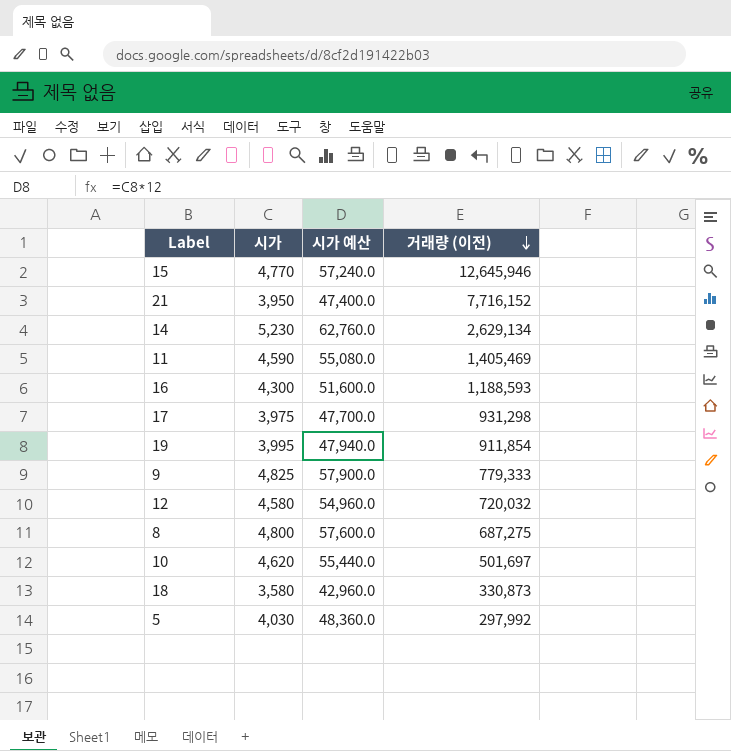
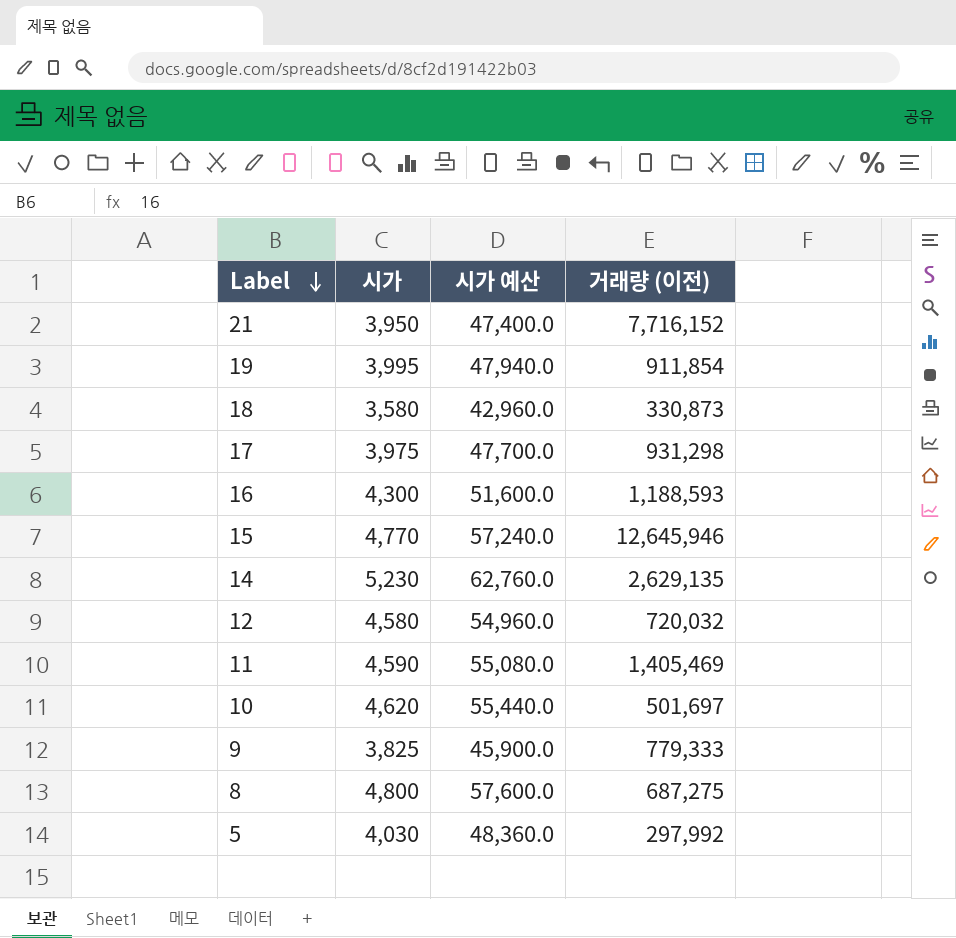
row order: 거래량 (이전) descending -> Label descending
14 | 거래량 (이전): 2,629,134 -> 2,629,135
9 | 시가: 4,825 -> 3,825
9 | 시가 예산: 57,900.0 -> 45,900.0

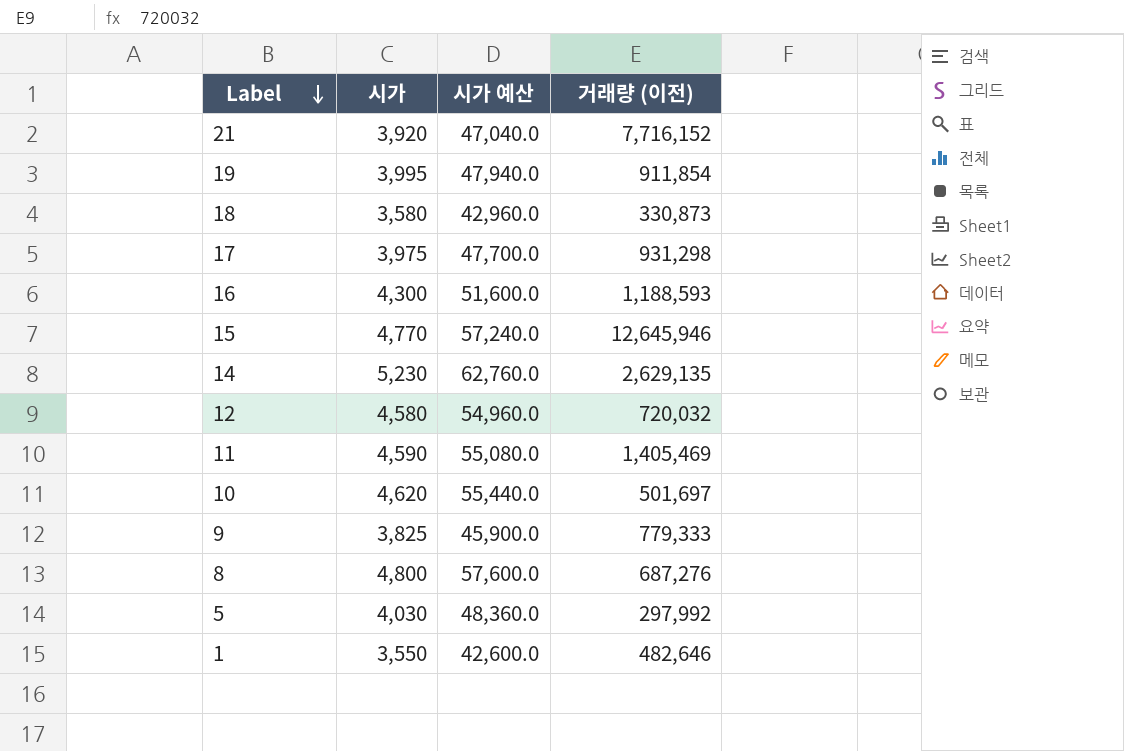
21 | 시가: 3,950 -> 3,920
21 | 시가 예산: 47,400.0 -> 47,040.0
8 | 거래량 (이전): 687,275 -> 687,276
row 1: none -> 3,550 | 42,600.0 | 482,646

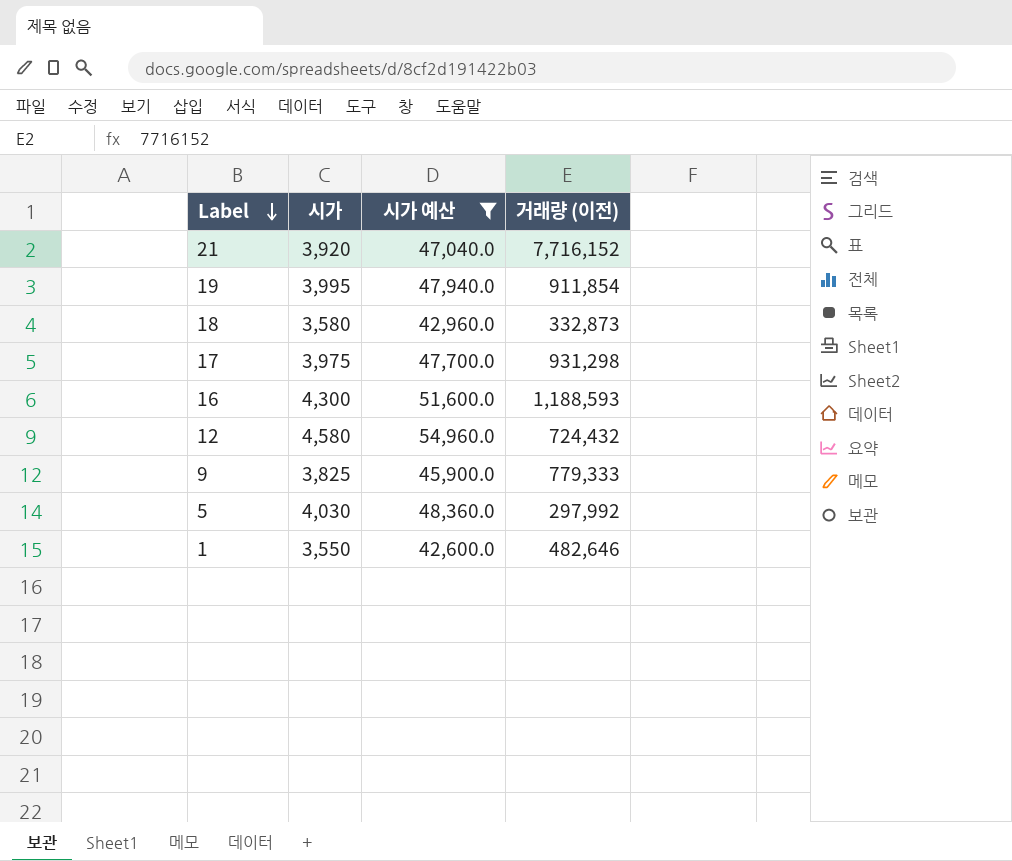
filter: none -> 시가 예산 <= 54,960.0
18 | 거래량 (이전): 330,873 -> 332,873
12 | 거래량 (이전): 720,032 -> 724,432

